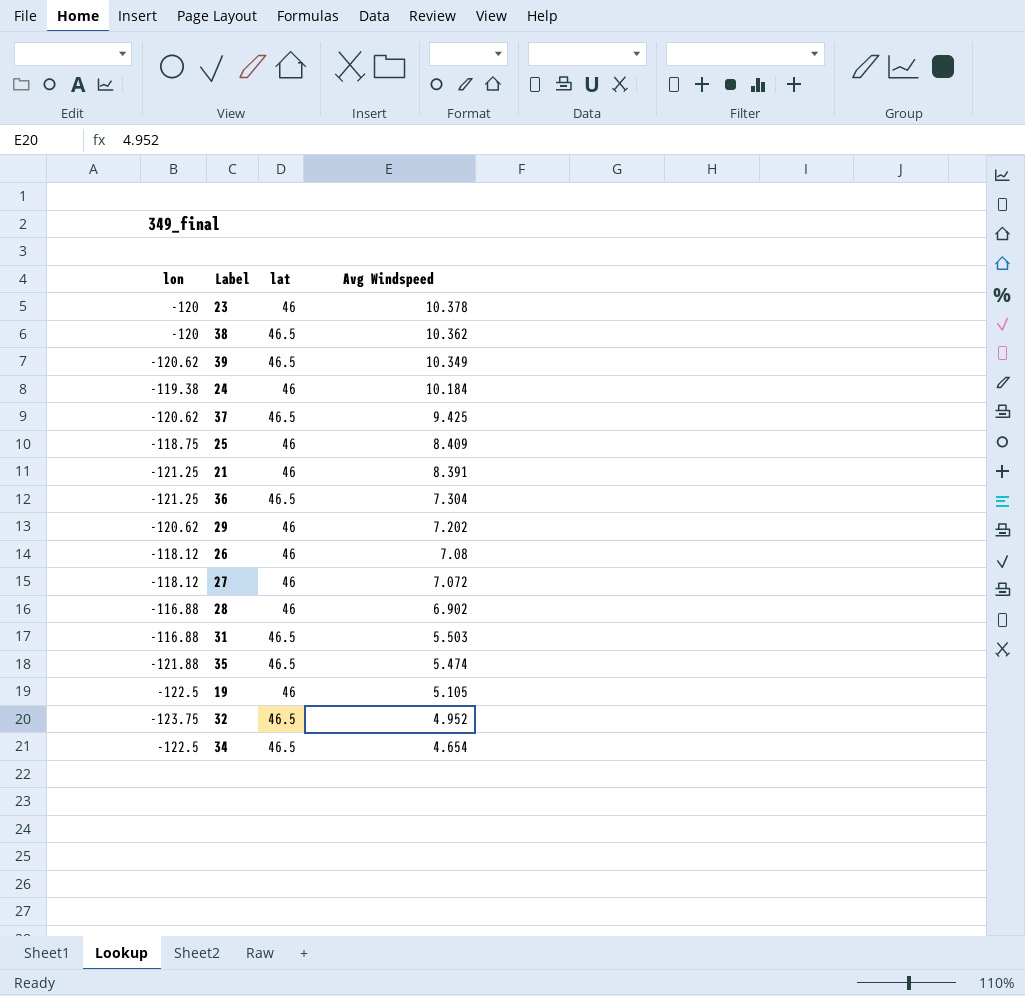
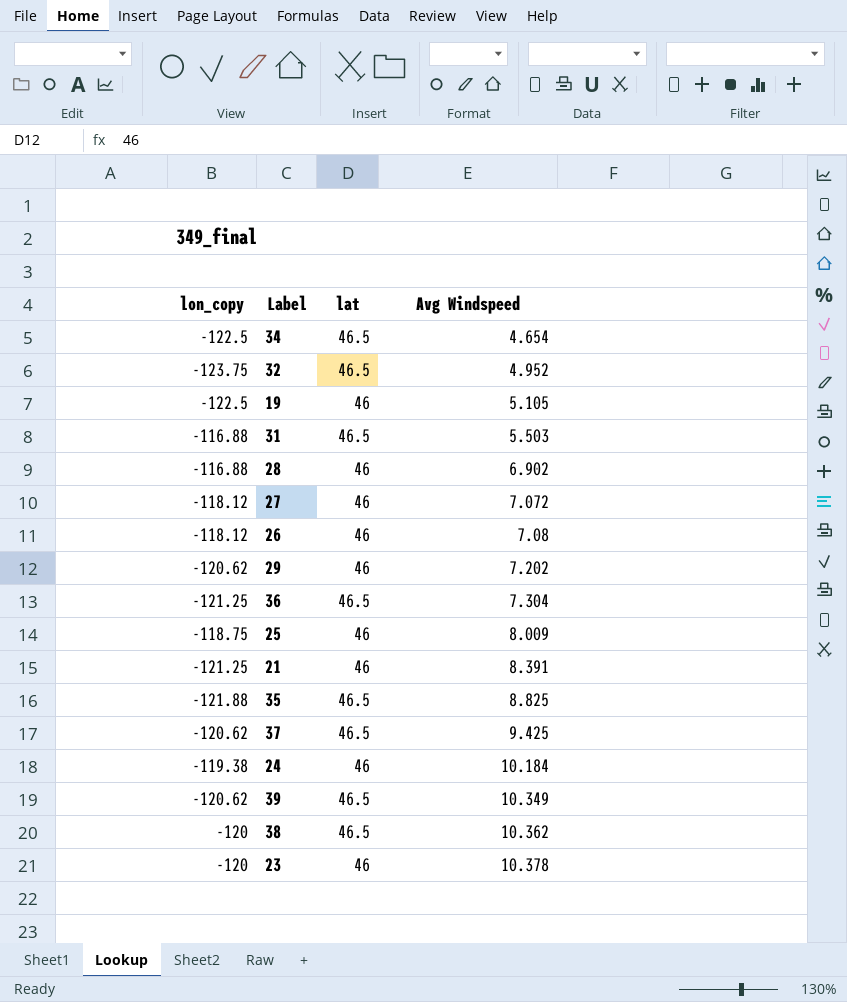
row order: Avg Windspeed descending -> Avg Windspeed ascending
column name: lon -> lon_copy
25 | Avg Windspeed: 8.409 -> 8.009
35 | Avg Windspeed: 5.474 -> 8.825

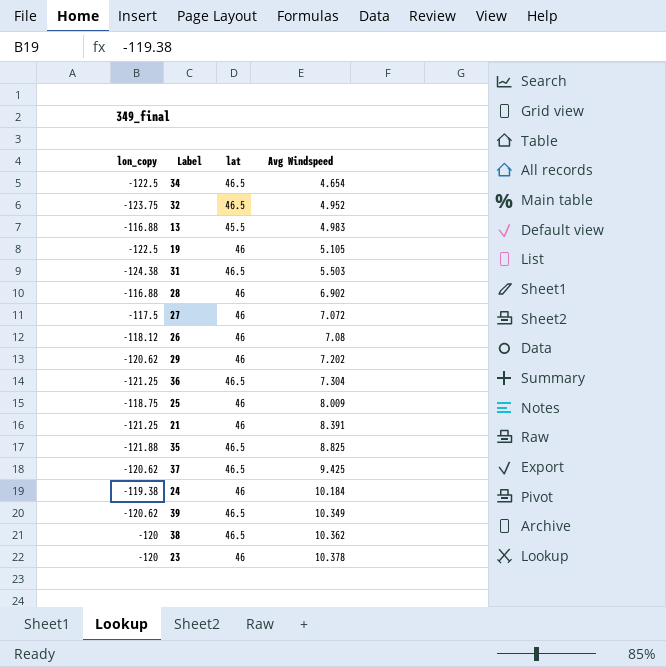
row 13: none -> -116.88 | 45.5 | 4.983
31 | lon_copy: -116.88 -> -124.38
27 | lon_copy: -118.12 -> -117.5

